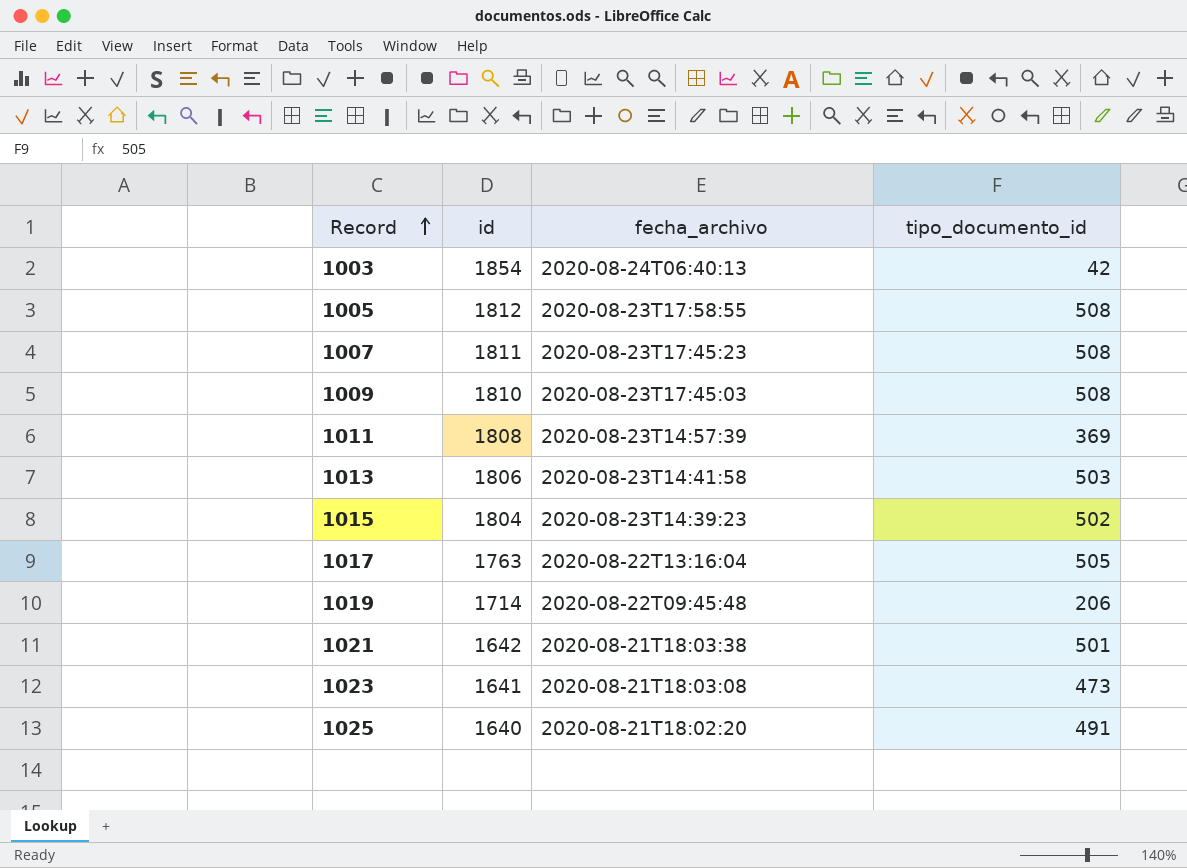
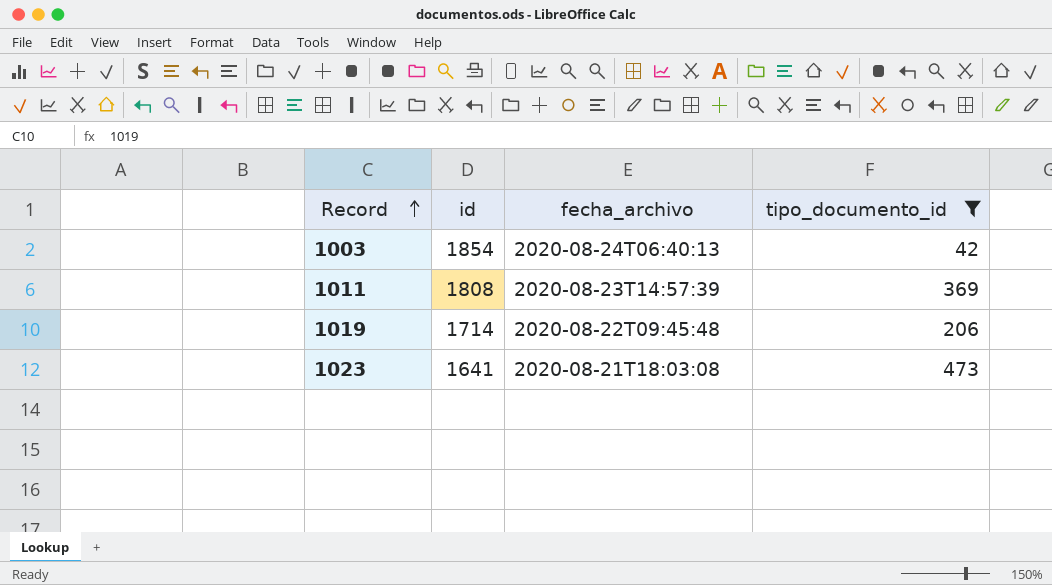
filter: none -> tipo_documento_id <= 473

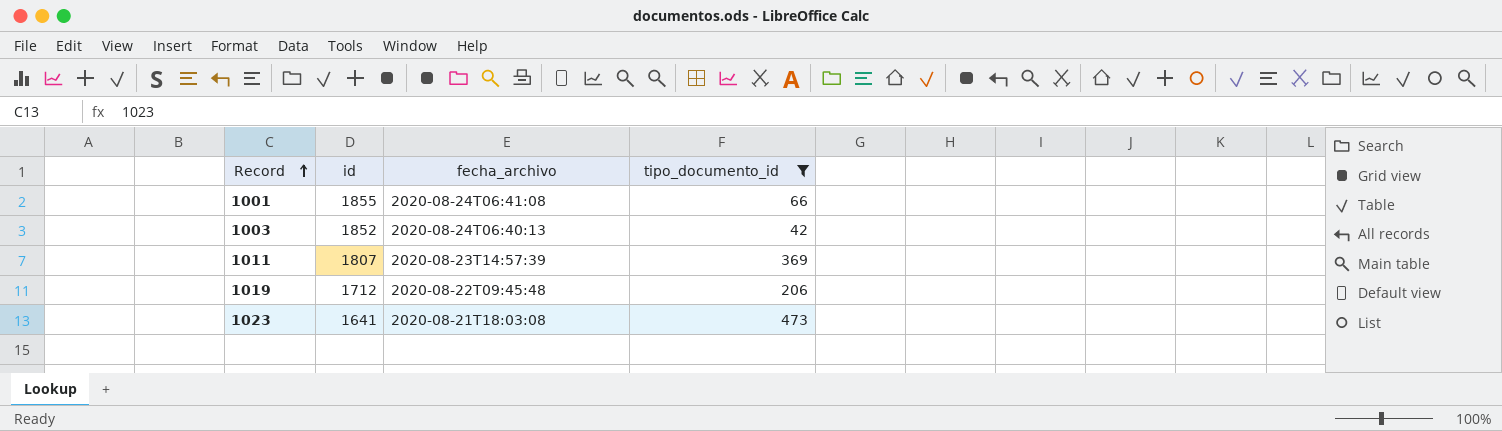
row 1001: none -> 1855 | 2020-08-24T06:41:08 | 66
1003 | id: 1854 -> 1852
1011 | id: 1808 -> 1807
1019 | id: 1714 -> 1712

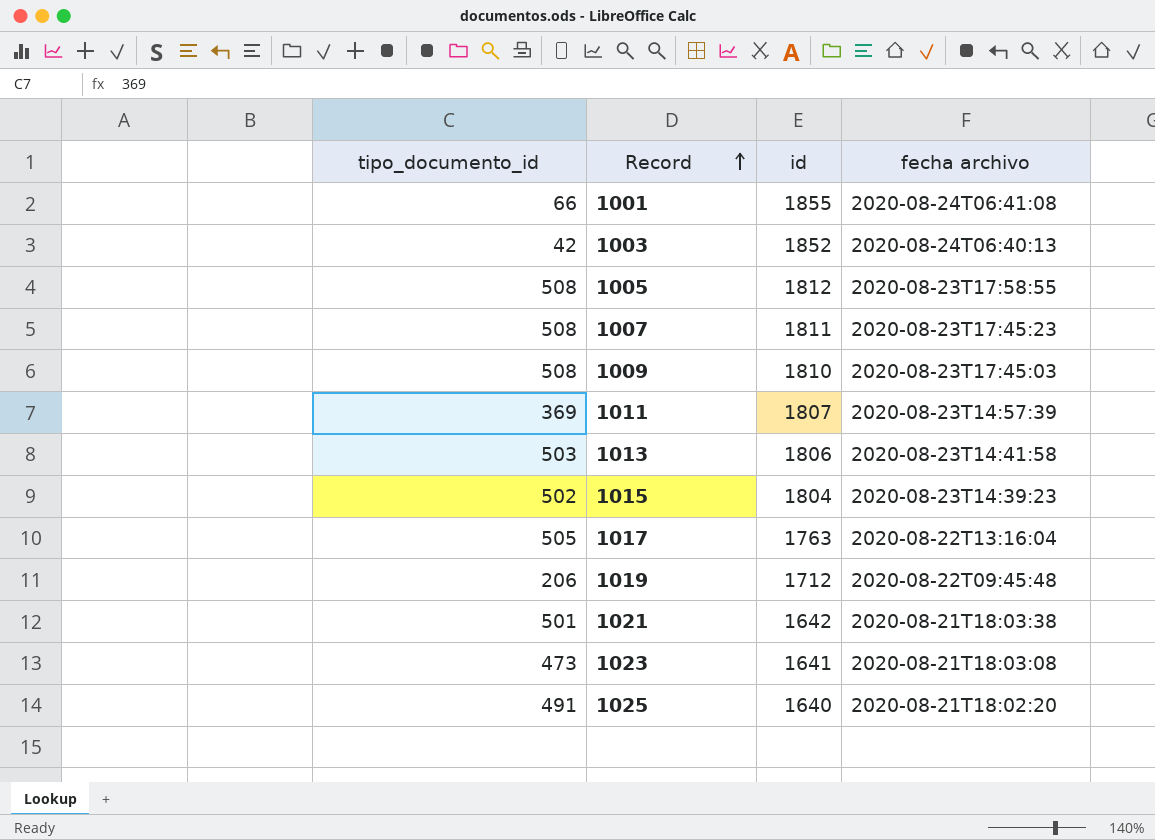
filter: tipo_documento_id <= 473 -> none
column tipo_documento_id | position: 4 -> 1
column name: fecha_archivo -> fecha archivo

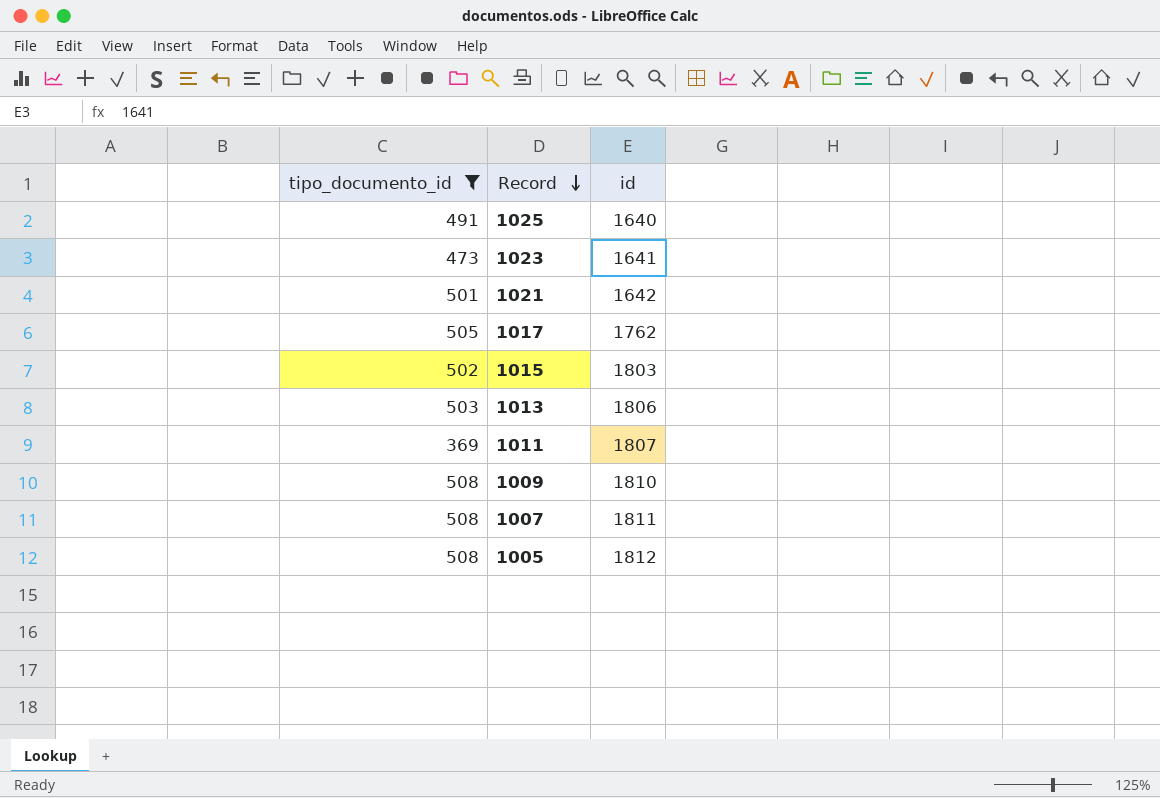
filter: none -> tipo_documento_id >= 369
row order: Record ascending -> Record descending
column fecha archivo | position: 4 -> none
1017 | id: 1763 -> 1762
1015 | id: 1804 -> 1803

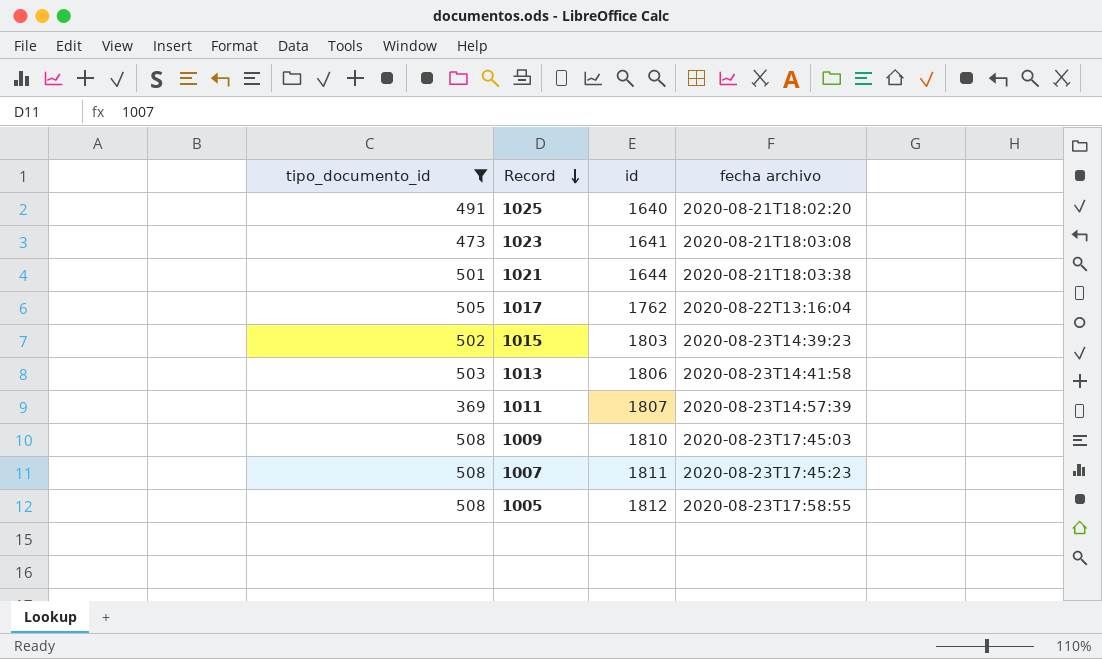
column fecha archivo | position: none -> 4
1021 | id: 1642 -> 1644

